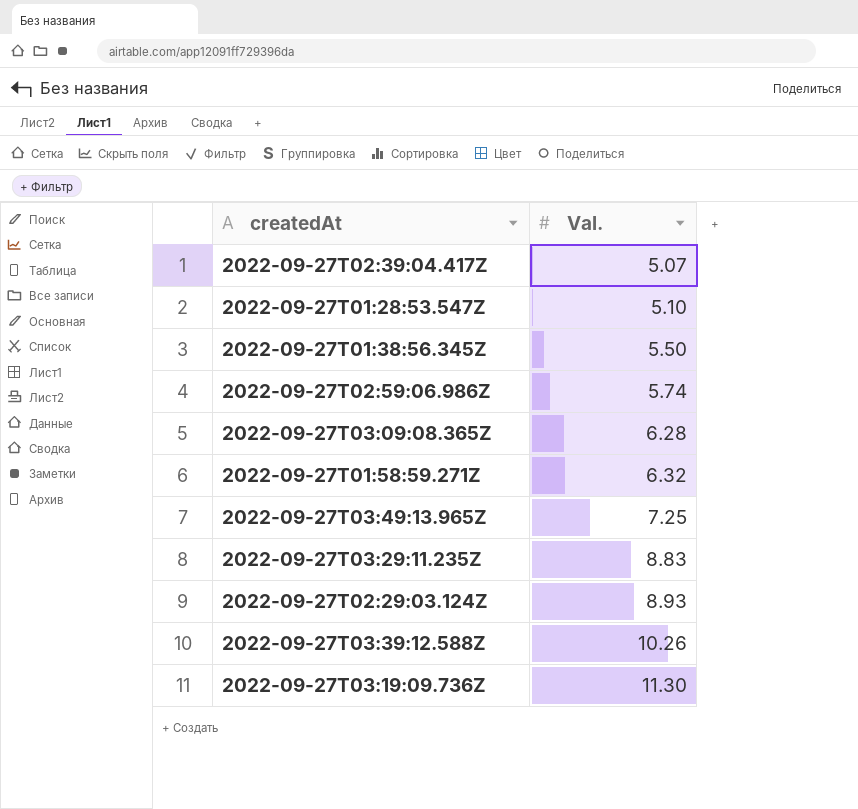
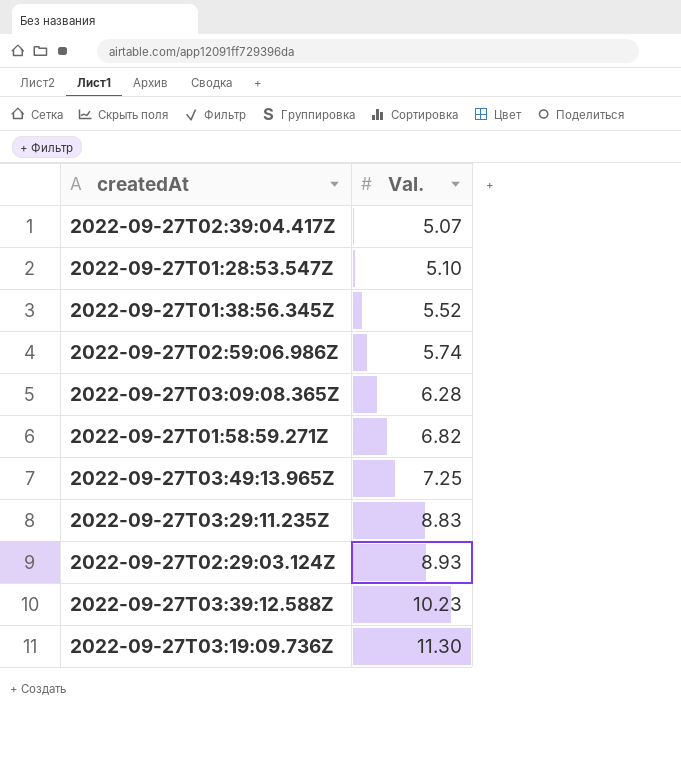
2022-09-27T01:38:56.345Z | Val.: 5.50 -> 5.52
2022-09-27T01:58:59.271Z | Val.: 6.32 -> 6.82
2022-09-27T03:39:12.588Z | Val.: 10.26 -> 10.23

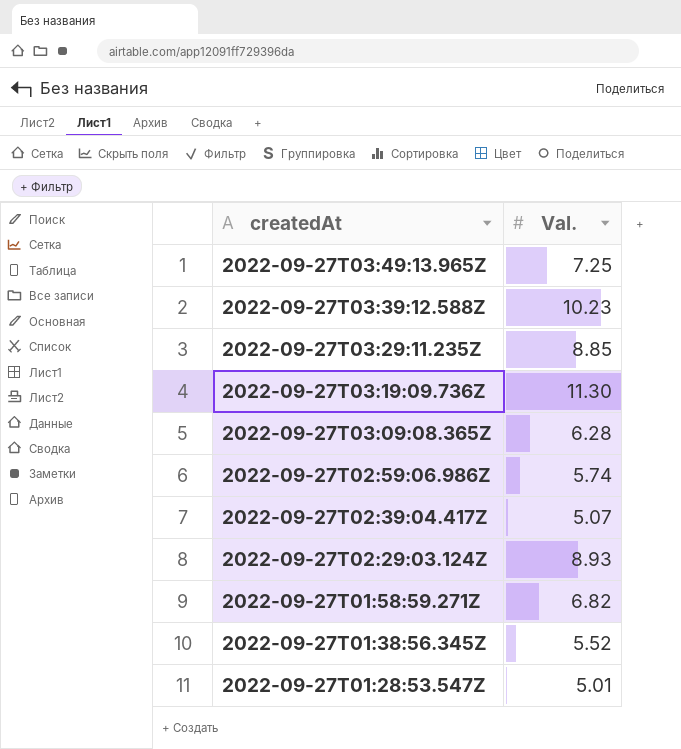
row order: Val. ascending -> createdAt descending
2022-09-27T03:29:11.235Z | Val.: 8.83 -> 8.85
2022-09-27T01:28:53.547Z | Val.: 5.10 -> 5.01

